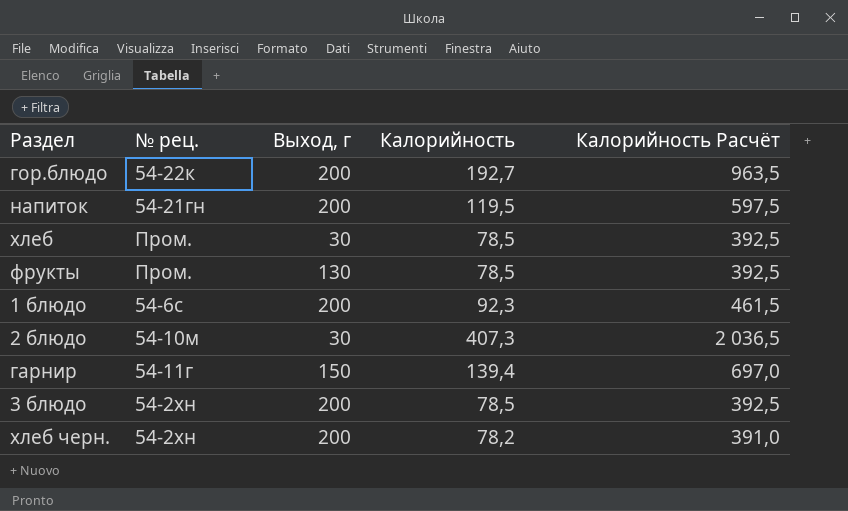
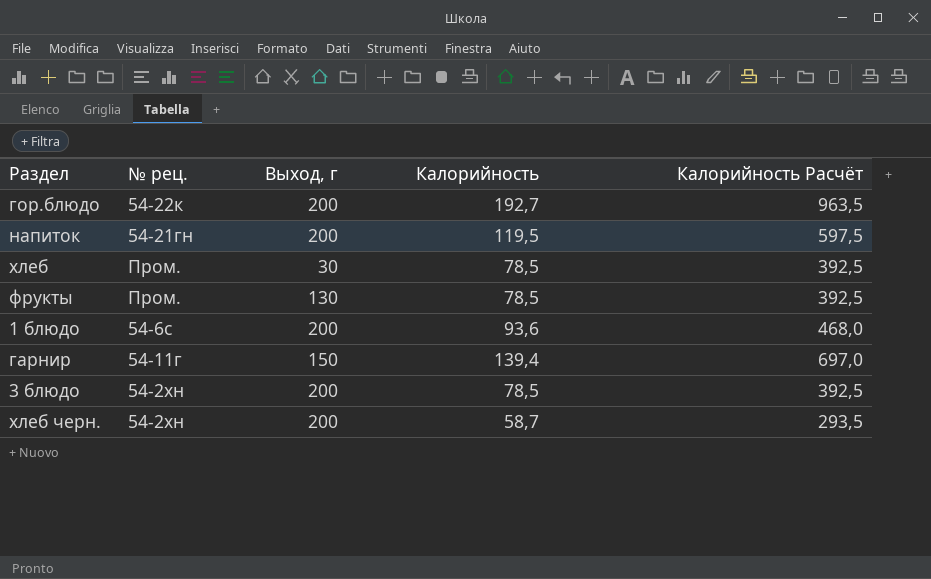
row 2 блюдо: 54-10м | 30 | 407,3 | 2 036,5 -> none
1 блюдо | Калорийность: 92,3 -> 93,6
1 блюдо | Калорийность Расчёт: 461,5 -> 468,0
хлеб черн. | Калорийность: 78,2 -> 58,7
хлеб черн. | Калорийность Расчёт: 391,0 -> 293,5

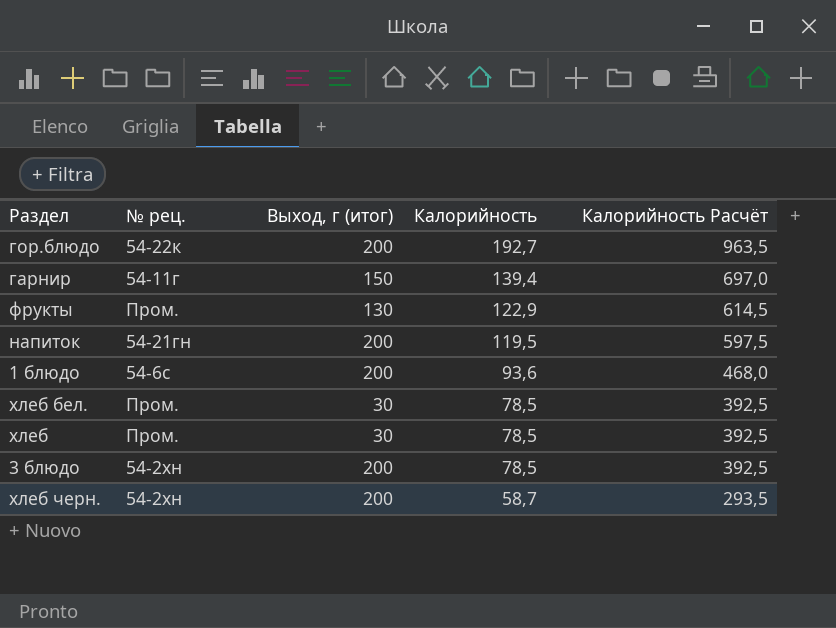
row order: none -> Калорийность descending
column name: Выход, г -> Выход, г (итог)
фрукты | Калорийность: 78,5 -> 122,9
фрукты | Калорийность Расчёт: 392,5 -> 614,5
row хлеб бел.: none -> Пром. | 30 | 78,5 | 392,5

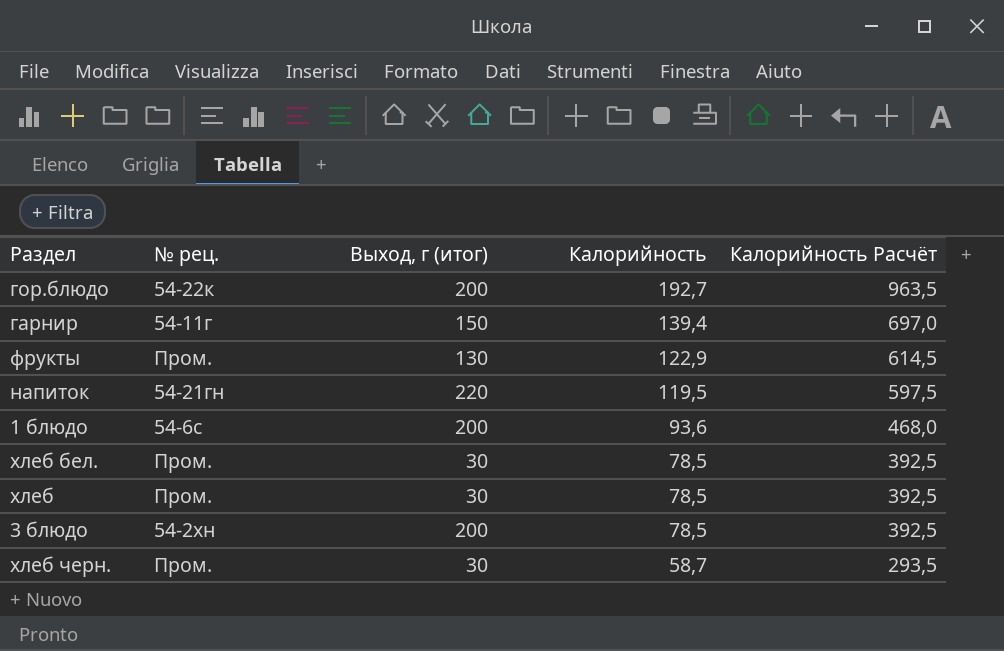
напиток | Выход, г (итог): 200 -> 220
хлеб черн. | № рец.: 54-2хн -> Пром.
хлеб черн. | Выход, г (итог): 200 -> 30

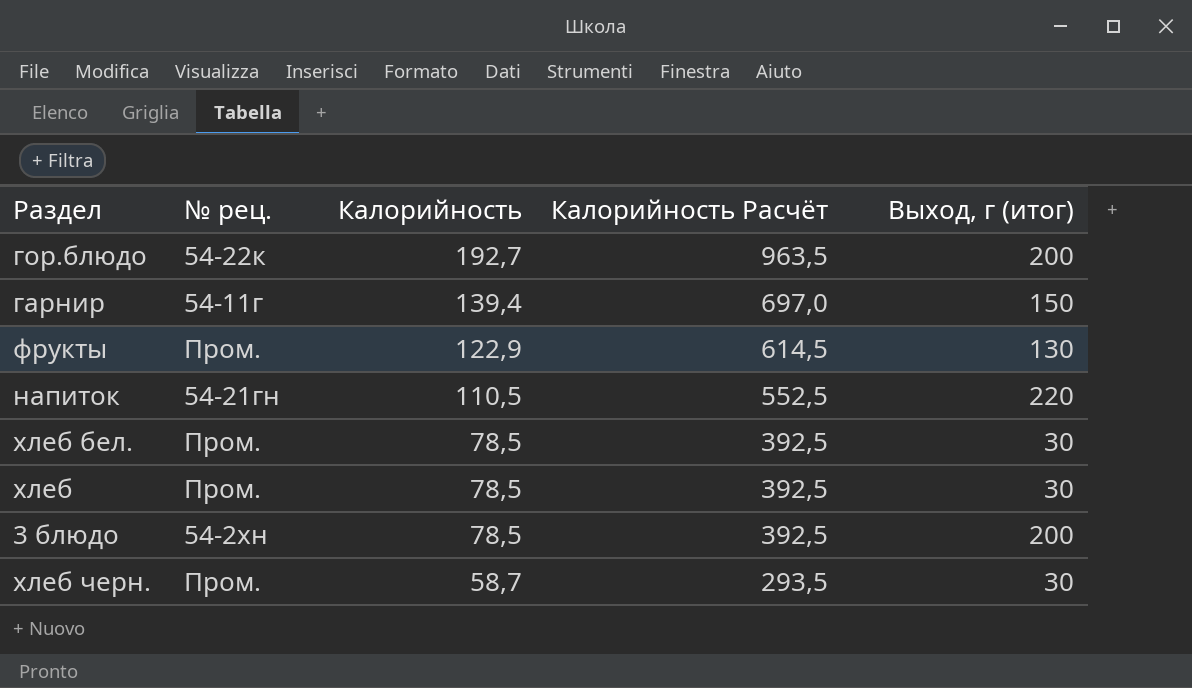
column Выход, г (итог) | position: 3 -> 5
row 1 блюдо: 54-6с | 200 | 93,6 | 468,0 -> none
напиток | Калорийность: 119,5 -> 110,5
напиток | Калорийность Расчёт: 597,5 -> 552,5

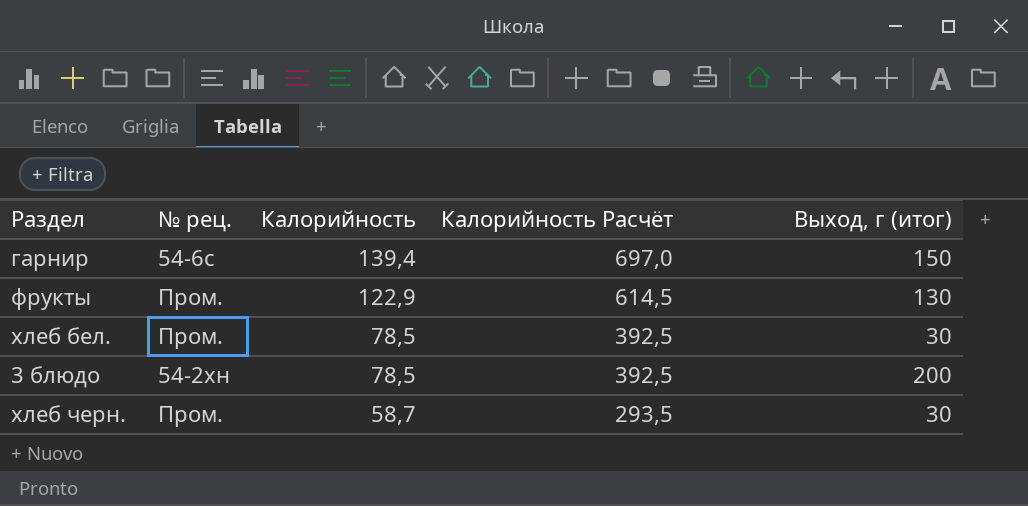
row гор.блюдо: 54-22к | 192,7 | 963,5 | 200 -> none
row напиток: 54-21гн | 110,5 | 552,5 | 220 -> none
row хлеб: Пром. | 78,5 | 392,5 | 30 -> none
гарнир | № рец.: 54-11г -> 54-6с

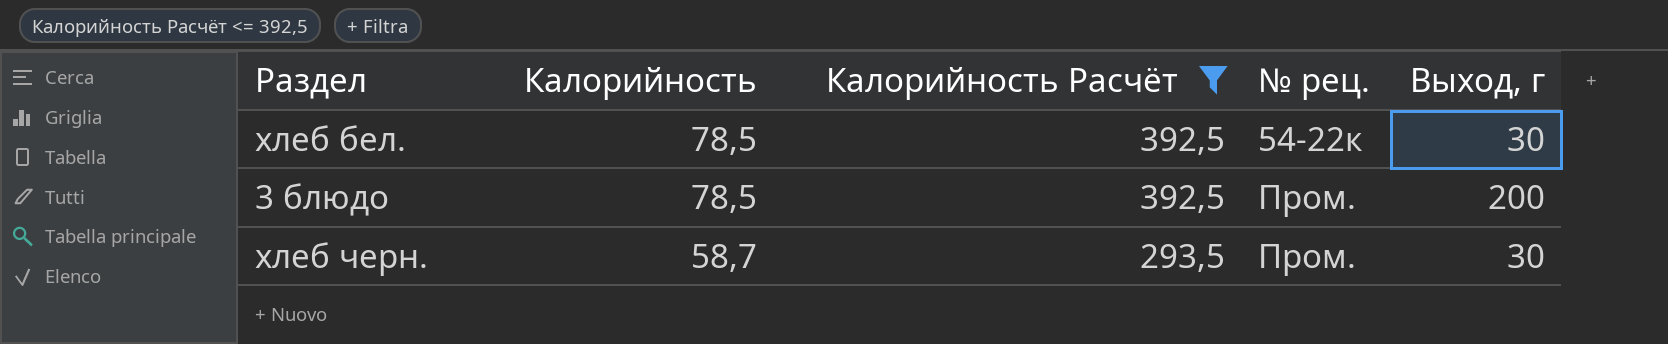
filter: none -> Калорийность Расчёт <= 392,5
column № рец. | position: 2 -> 4
column name: Выход, г (итог) -> Выход, г
хлеб бел. | № рец.: Пром. -> 54-22к
3 блюдо | № рец.: 54-2хн -> Пром.

